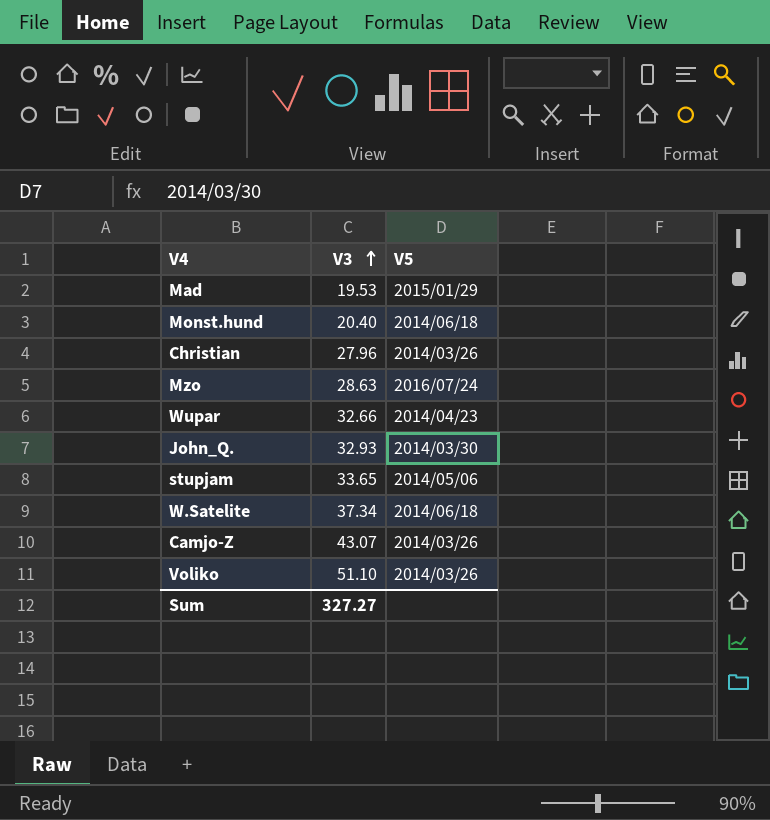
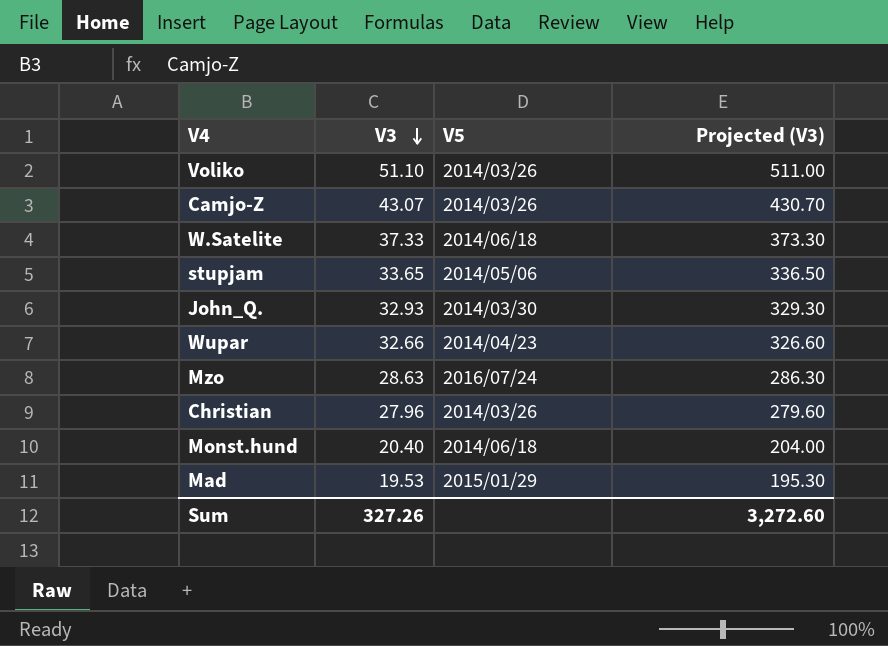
row order: V3 ascending -> V3 descending
column Projected (V3) | formula: none -> [V3] * 10
W.Satelite | V3: 37.34 -> 37.33
Sum | V3: 327.27 -> 327.26

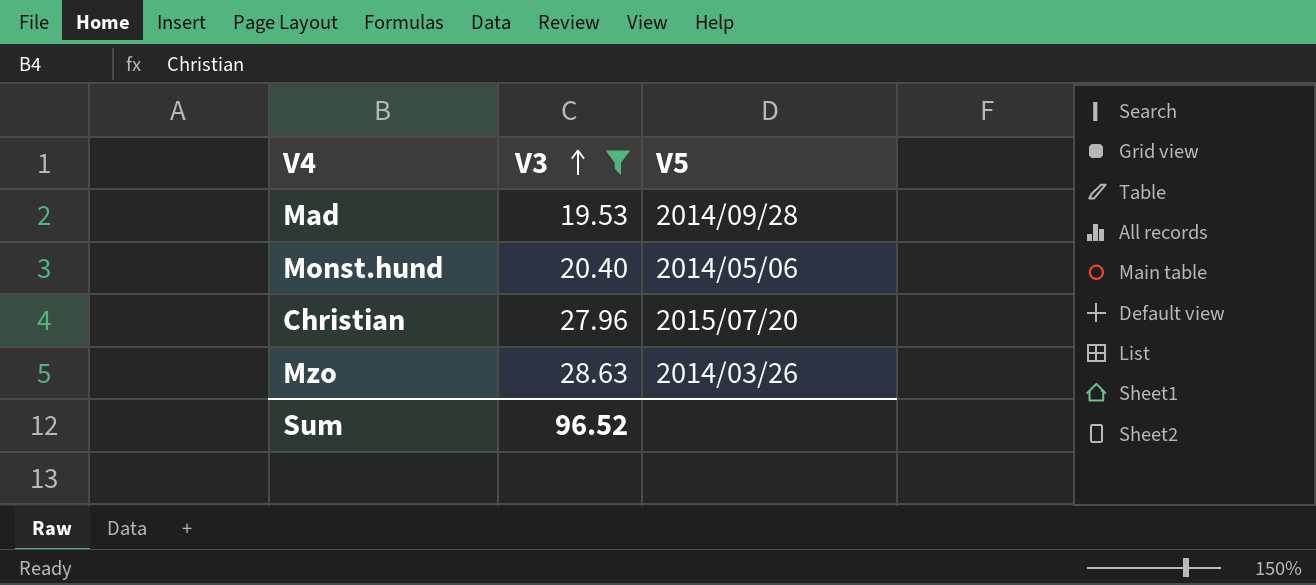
filter: none -> V3 <= 28.63
row order: V3 descending -> V3 ascending
column Projected (V3) | formula: [V3] * 10 -> none
Mad | V5: 2015/01/29 -> 2014/09/28
Monst.hund | V5: 2014/06/18 -> 2014/05/06
Christian | V5: 2014/03/26 -> 2015/07/20
Mzo | V5: 2016/07/24 -> 2014/03/26
Sum | V3: 327.26 -> 96.52

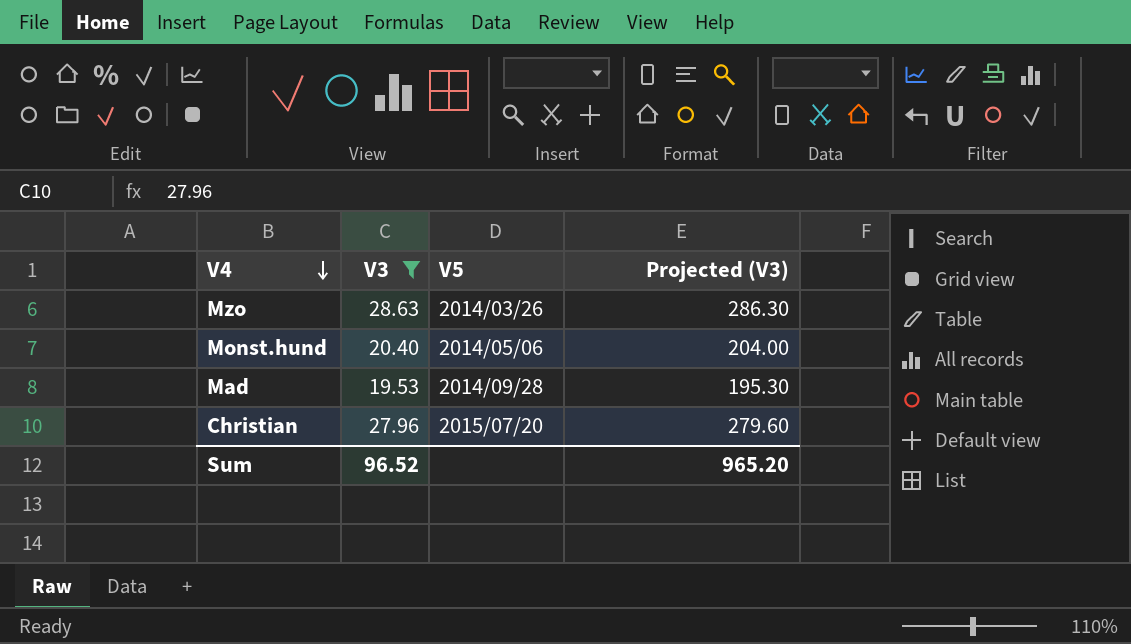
row order: V3 ascending -> V4 descending
column Projected (V3) | formula: none -> [V3] * 10

